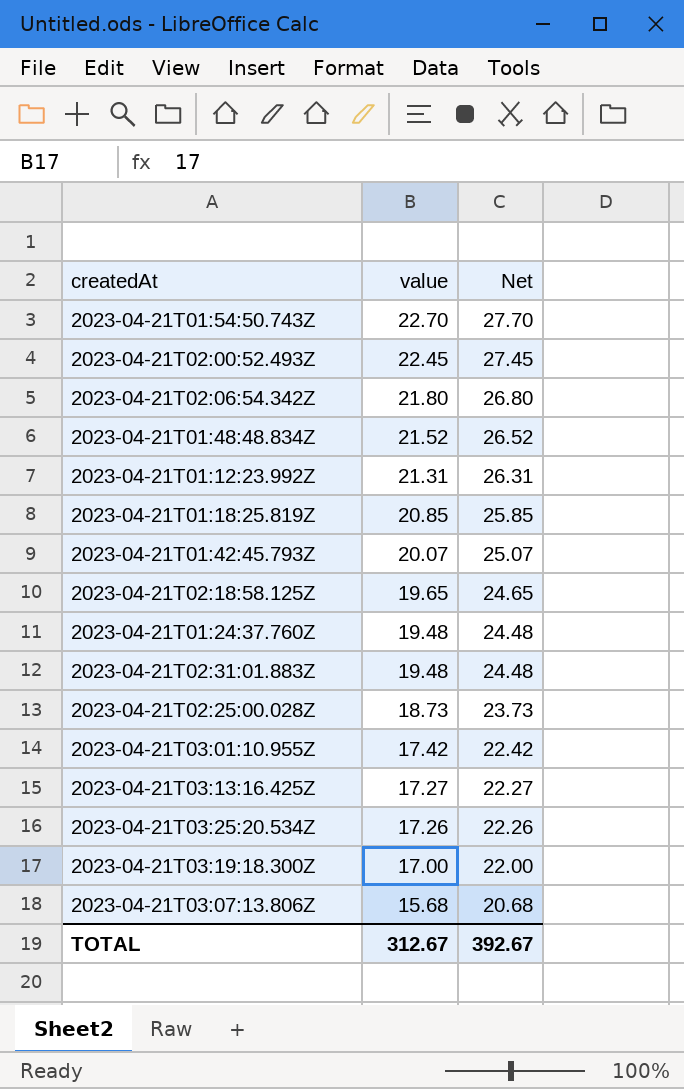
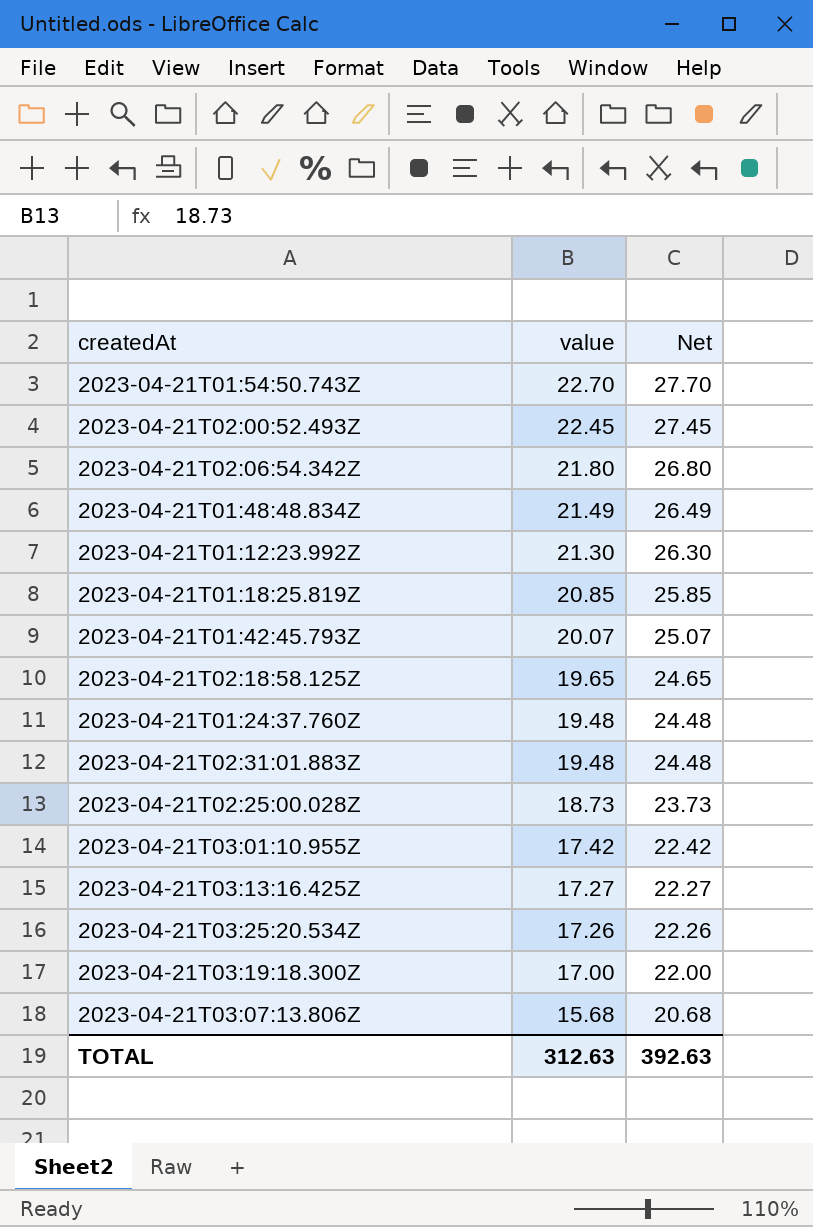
2023-04-21T01:48:48.834Z | value: 21.52 -> 21.49
2023-04-21T01:48:48.834Z | Net: 26.52 -> 26.49
2023-04-21T01:12:23.992Z | value: 21.31 -> 21.30
2023-04-21T01:12:23.992Z | Net: 26.31 -> 26.30
TOTAL | value: 312.67 -> 312.63
TOTAL | Net: 392.67 -> 392.63

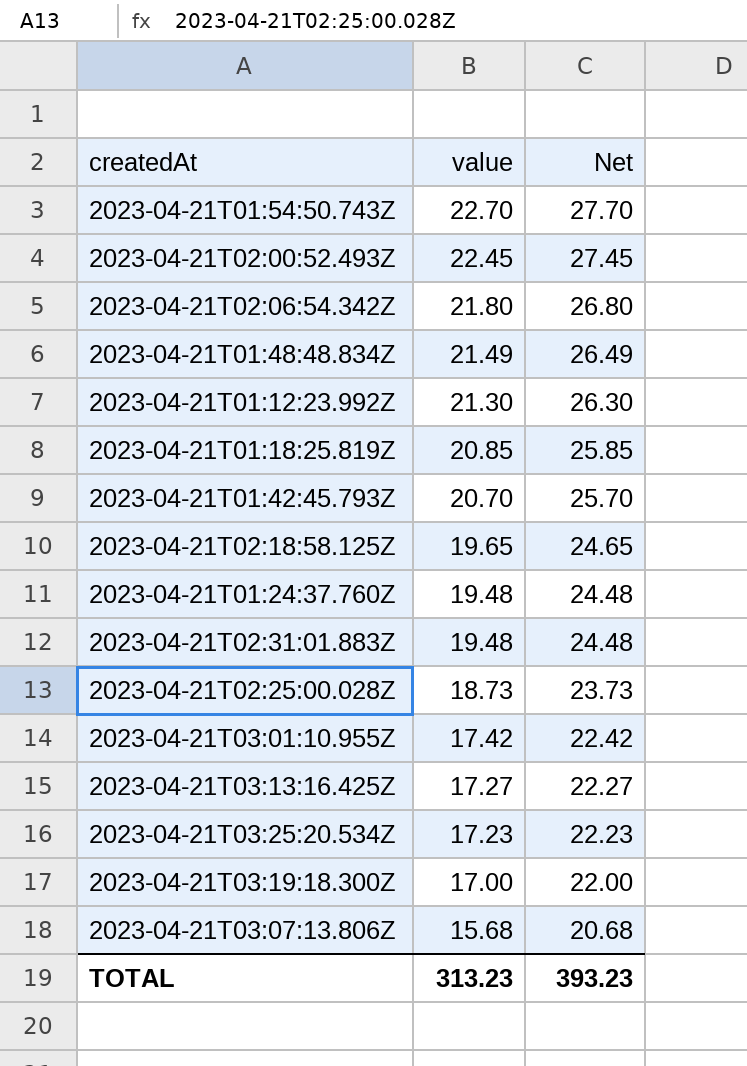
2023-04-21T01:42:45.793Z | value: 20.07 -> 20.70
2023-04-21T01:42:45.793Z | Net: 25.07 -> 25.70
2023-04-21T03:25:20.534Z | value: 17.26 -> 17.23
2023-04-21T03:25:20.534Z | Net: 22.26 -> 22.23
TOTAL | value: 312.63 -> 313.23
TOTAL | Net: 392.63 -> 393.23

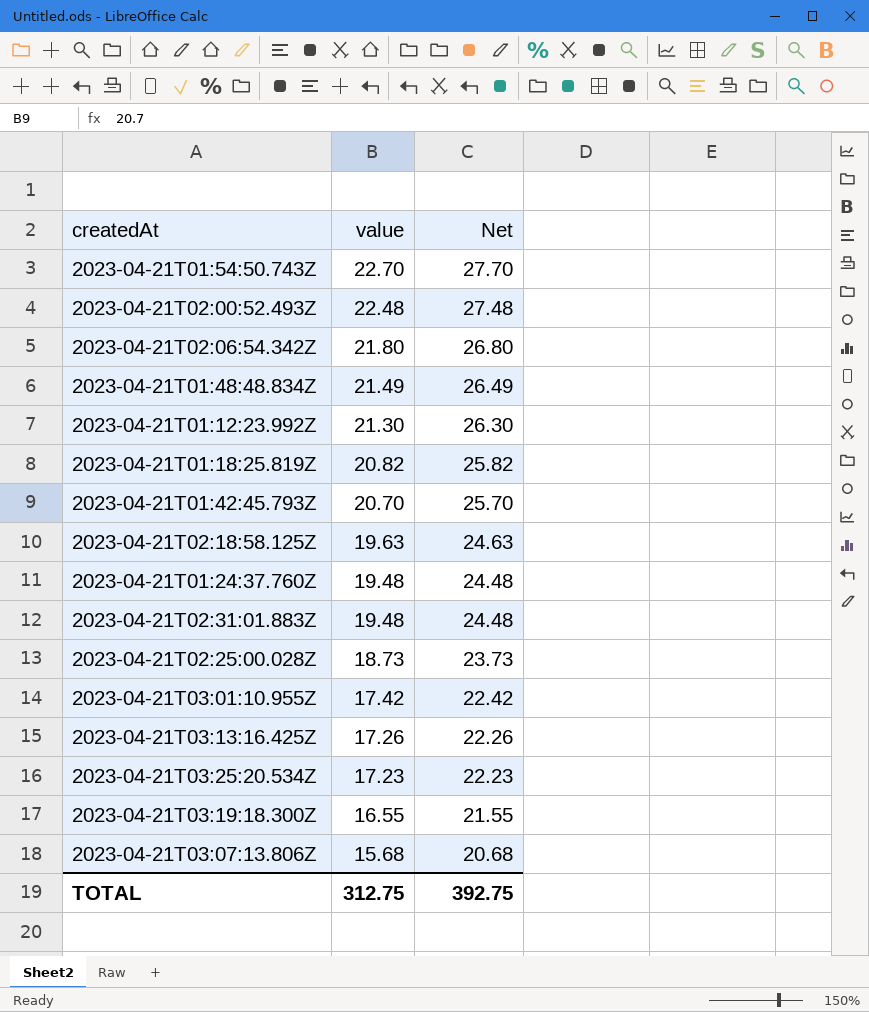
2023-04-21T02:00:52.493Z | value: 22.45 -> 22.48
2023-04-21T02:00:52.493Z | Net: 27.45 -> 27.48
2023-04-21T01:18:25.819Z | value: 20.85 -> 20.82
2023-04-21T01:18:25.819Z | Net: 25.85 -> 25.82
2023-04-21T02:18:58.125Z | value: 19.65 -> 19.63
2023-04-21T02:18:58.125Z | Net: 24.65 -> 24.63
2023-04-21T03:13:16.425Z | value: 17.27 -> 17.26
2023-04-21T03:13:16.425Z | Net: 22.27 -> 22.26
2023-04-21T03:19:18.300Z | value: 17.00 -> 16.55
2023-04-21T03:19:18.300Z | Net: 22.00 -> 21.55
TOTAL | value: 313.23 -> 312.75
TOTAL | Net: 393.23 -> 392.75

